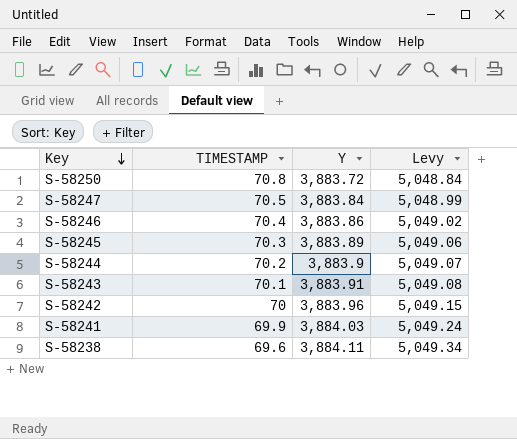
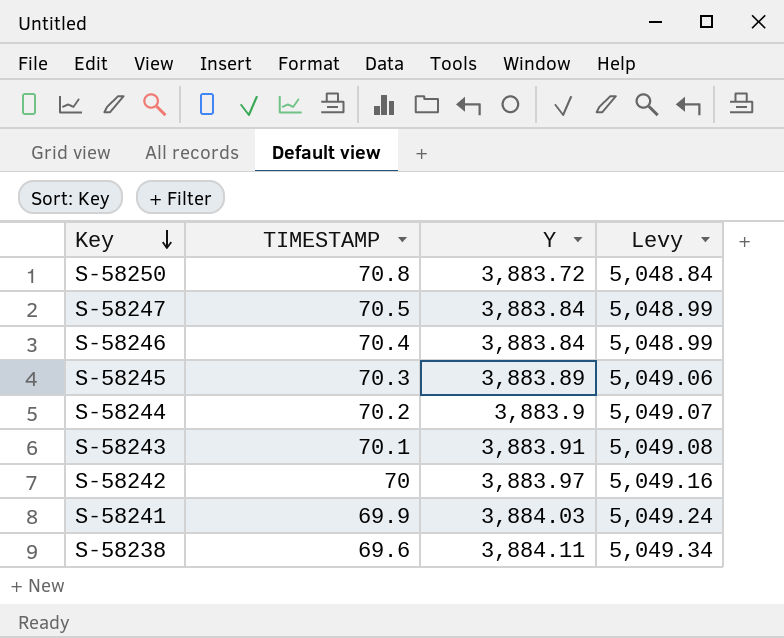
S-58246 | Y: 3,883.86 -> 3,883.84
S-58246 | Levy: 5,049.02 -> 5,048.99
S-58242 | Y: 3,883.96 -> 3,883.97
S-58242 | Levy: 5,049.15 -> 5,049.16

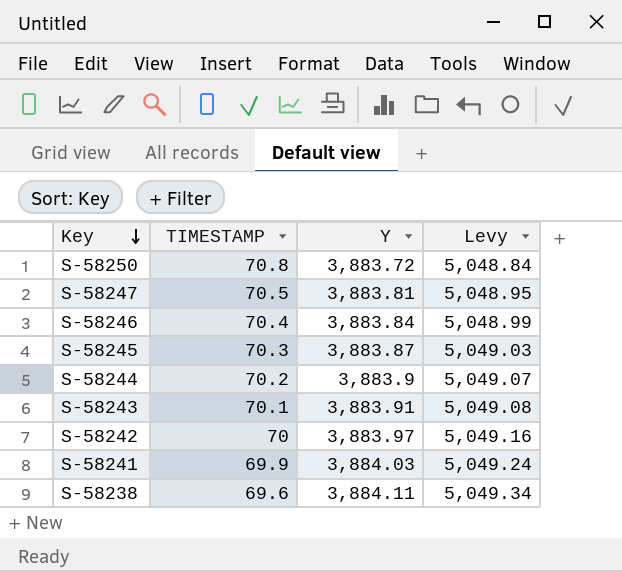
S-58247 | Y: 3,883.84 -> 3,883.81
S-58247 | Levy: 5,048.99 -> 5,048.95
S-58245 | Y: 3,883.89 -> 3,883.87
S-58245 | Levy: 5,049.06 -> 5,049.03

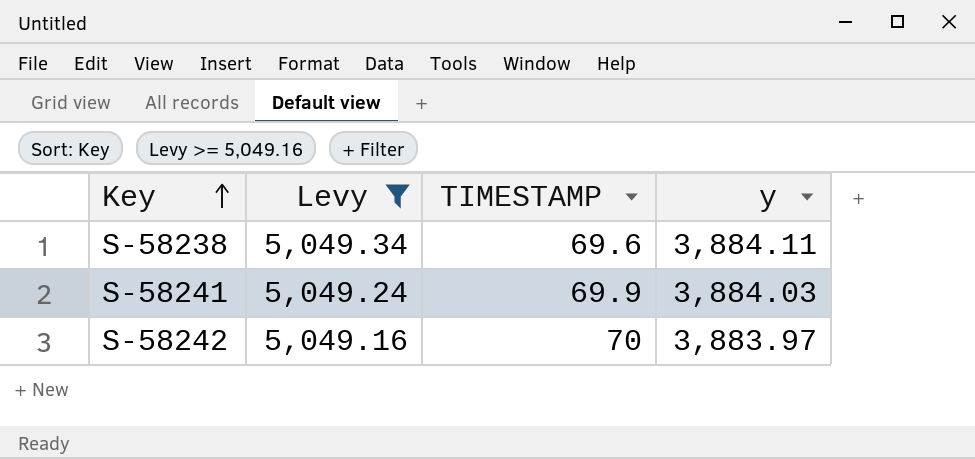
filter: none -> Levy >= 5,049.16
row order: Key descending -> Key ascending
column Levy | position: 4 -> 2
column name: Y -> y

